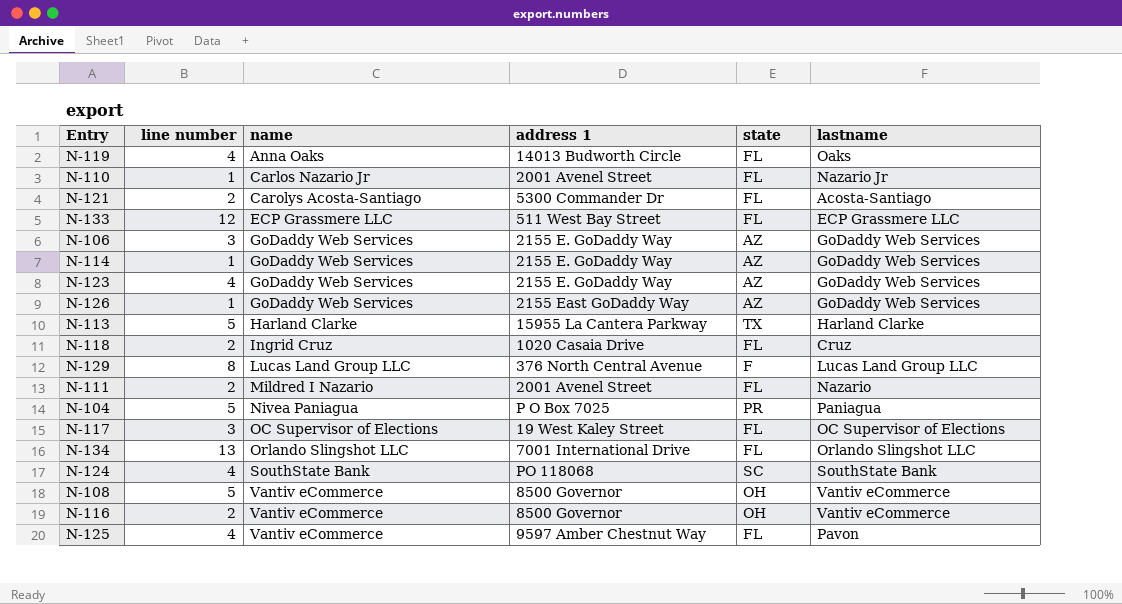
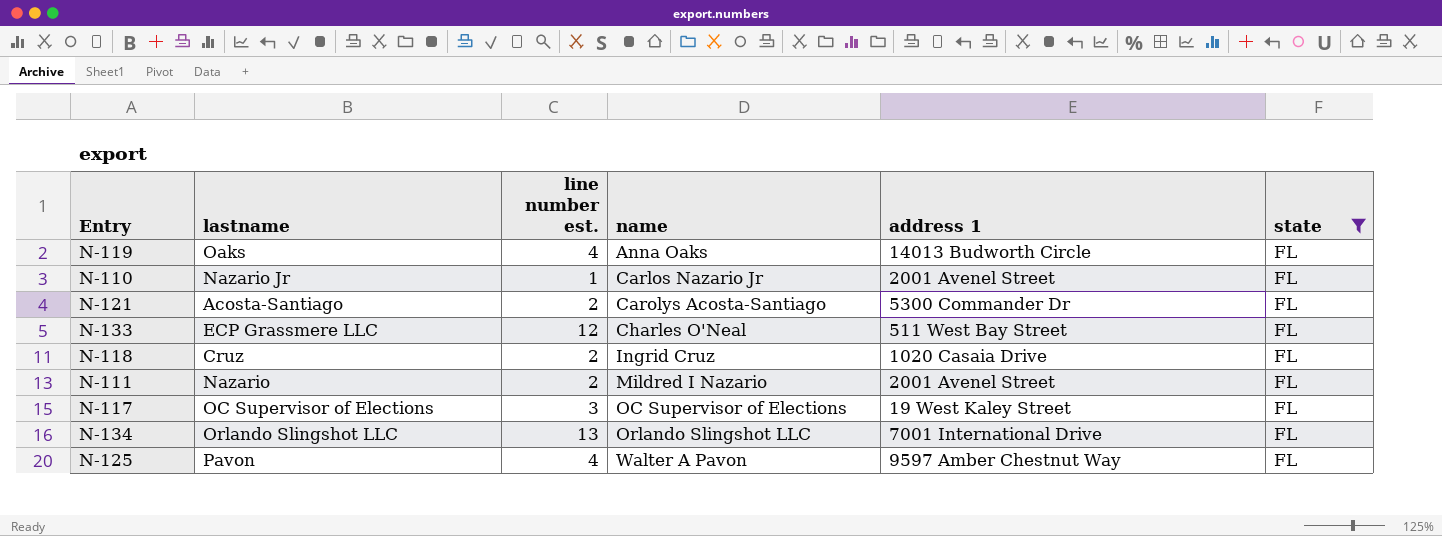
filter: none -> state = FL
column lastname | position: 6 -> 2
column name: line number -> line number est.
N-133 | name: ECP Grassmere LLC -> Charles O'Neal
N-125 | name: Vantiv eCommerce -> Walter A Pavon

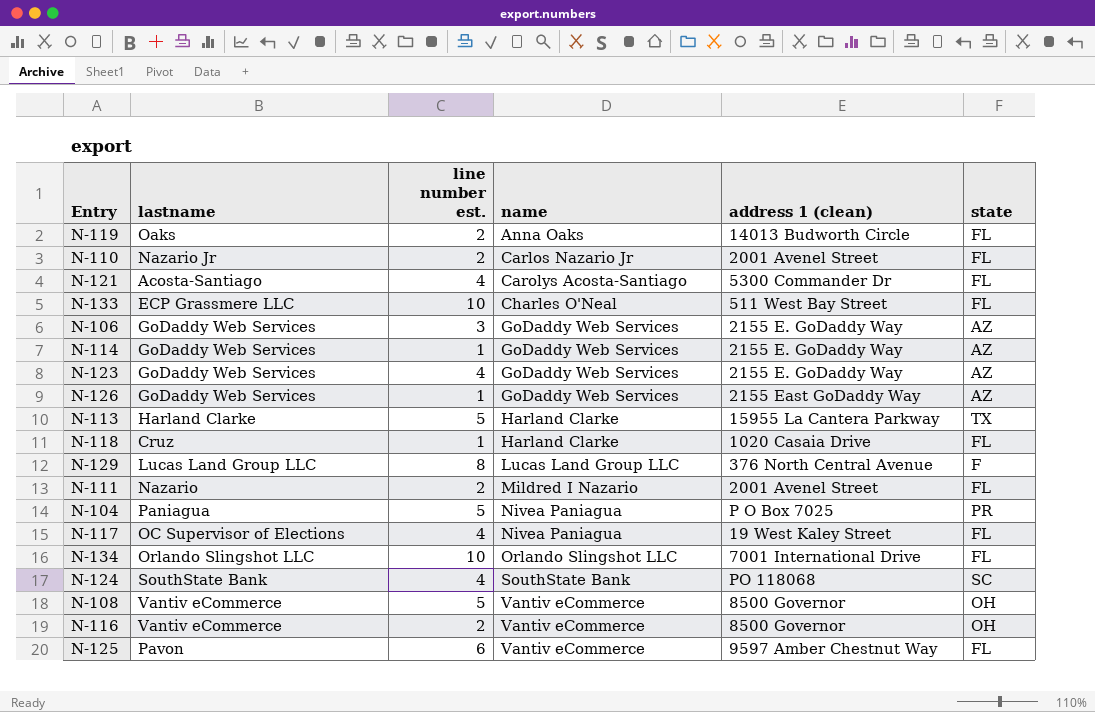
filter: state = FL -> none
column name: address 1 -> address 1 (clean)
N-119 | line number est.: 4 -> 2
N-110 | line number est.: 1 -> 2
N-121 | line number est.: 2 -> 4
N-133 | line number est.: 12 -> 10
N-118 | line number est.: 2 -> 1
N-118 | name: Ingrid Cruz -> Harland Clarke
N-117 | line number est.: 3 -> 4
N-117 | name: OC Supervisor of Elections -> Nivea Paniagua
N-134 | line number est.: 13 -> 10
N-125 | line number est.: 4 -> 6
N-125 | name: Walter A Pavon -> Vantiv eCommerce

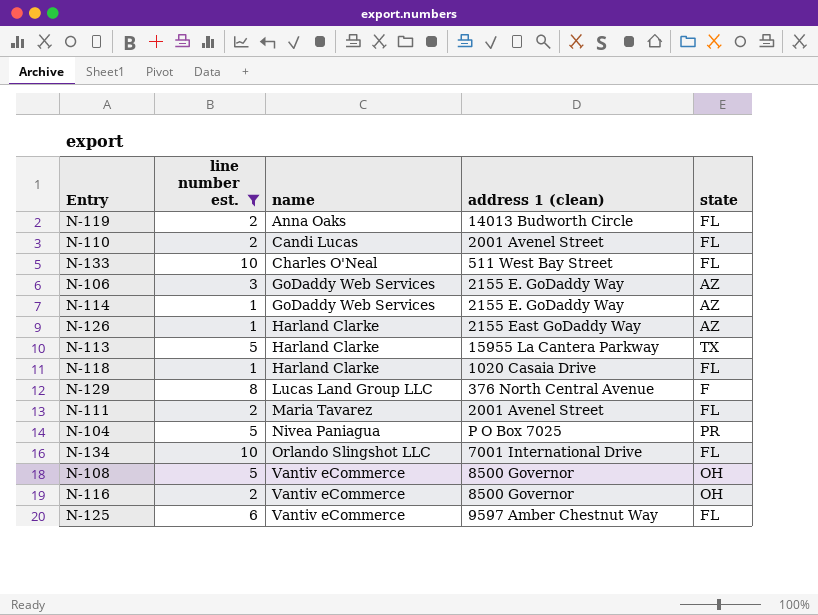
filter: none -> line number est. != 4
column lastname | position: 2 -> none
N-110 | name: Carlos Nazario Jr -> Candi Lucas
N-126 | name: GoDaddy Web Services -> Harland Clarke
N-111 | name: Mildred I Nazario -> Maria Tavarez

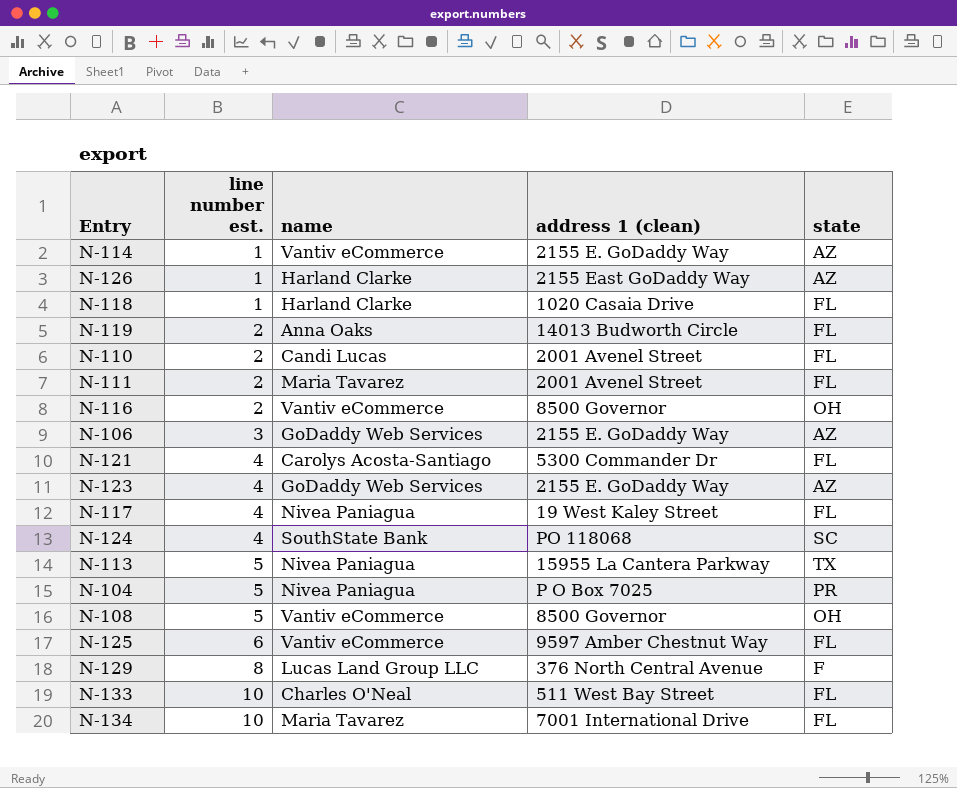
filter: line number est. != 4 -> none
row order: name ascending -> line number est. ascending
N-114 | name: GoDaddy Web Services -> Vantiv eCommerce
N-113 | name: Harland Clarke -> Nivea Paniagua
N-134 | name: Orlando Slingshot LLC -> Maria Tavarez

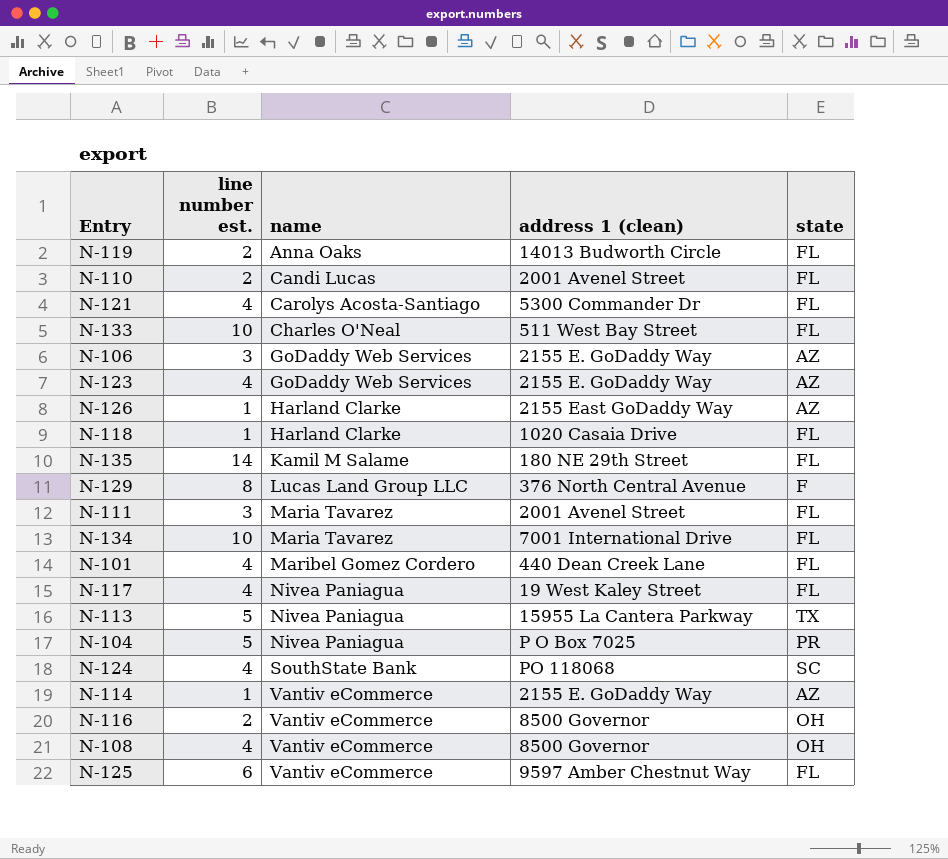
row order: line number est. ascending -> name ascending
row N-135: none -> 14 | Kamil M Salame | 180 NE 29th Street | FL
N-111 | line number est.: 2 -> 3
row N-101: none -> 4 | Maribel Gomez Cordero | 440 Dean Creek Lane | FL
N-108 | line number est.: 5 -> 4

